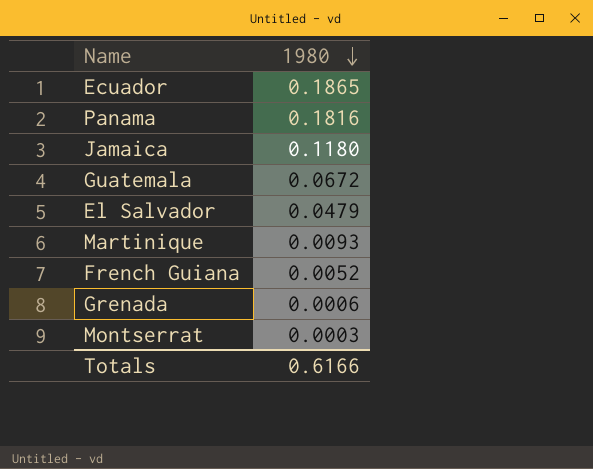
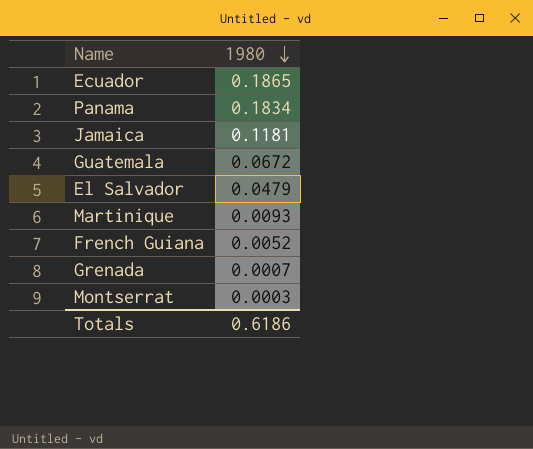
Panama | 1980: 0.1816 -> 0.1834
Jamaica | 1980: 0.1180 -> 0.1181
Grenada | 1980: 0.0006 -> 0.0007
Totals | 1980: 0.6166 -> 0.6186

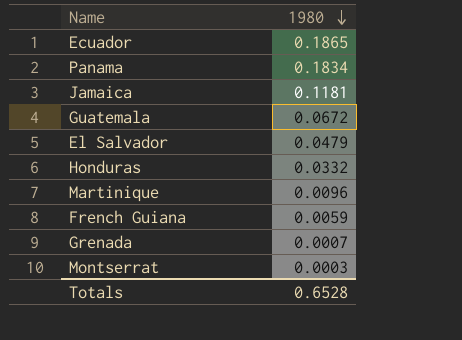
row Honduras: none -> 0.0332
Martinique | 1980: 0.0093 -> 0.0096
French Guiana | 1980: 0.0052 -> 0.0059
Totals | 1980: 0.6186 -> 0.6528

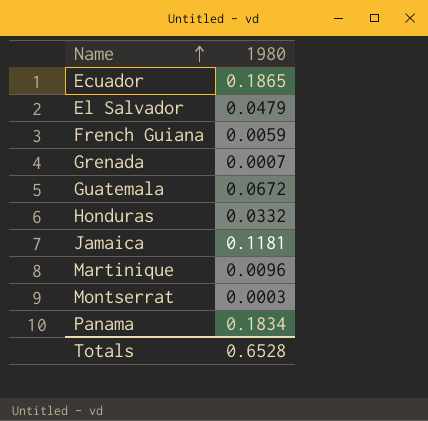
row order: 1980 descending -> Name ascending

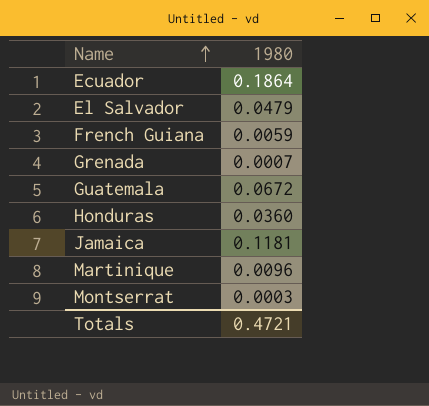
row Panama: 0.1834 -> none
Ecuador | 1980: 0.1865 -> 0.1864
Honduras | 1980: 0.0332 -> 0.0360
Totals | 1980: 0.6528 -> 0.4721

